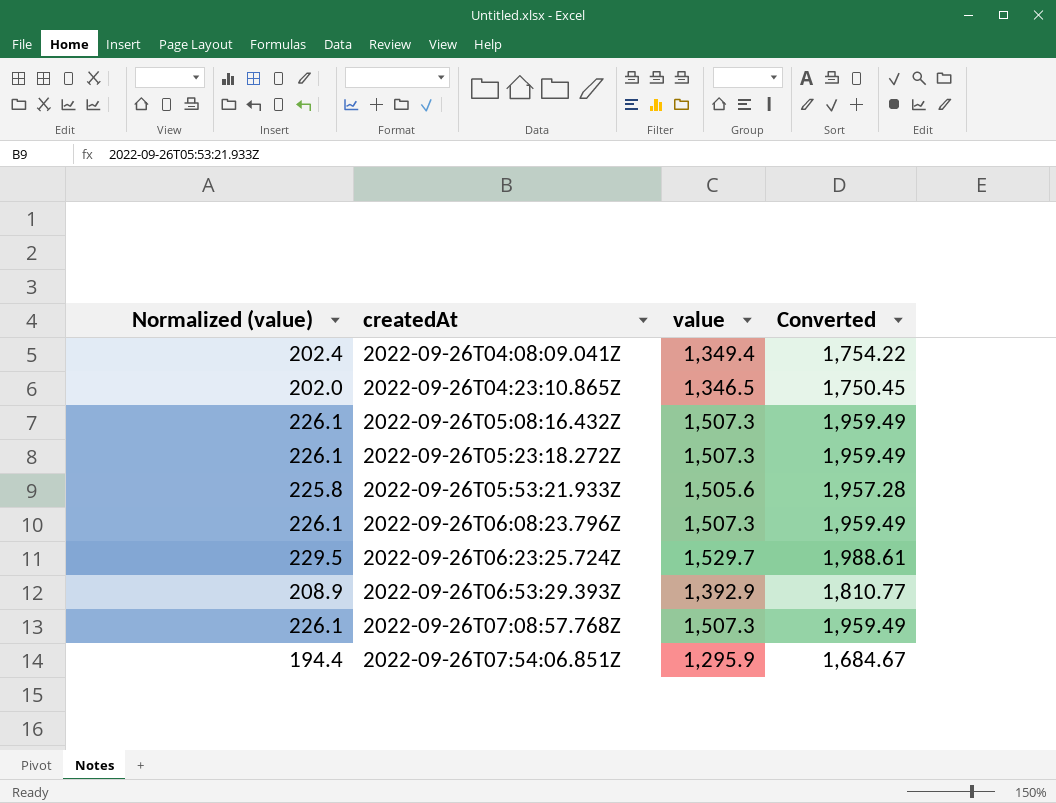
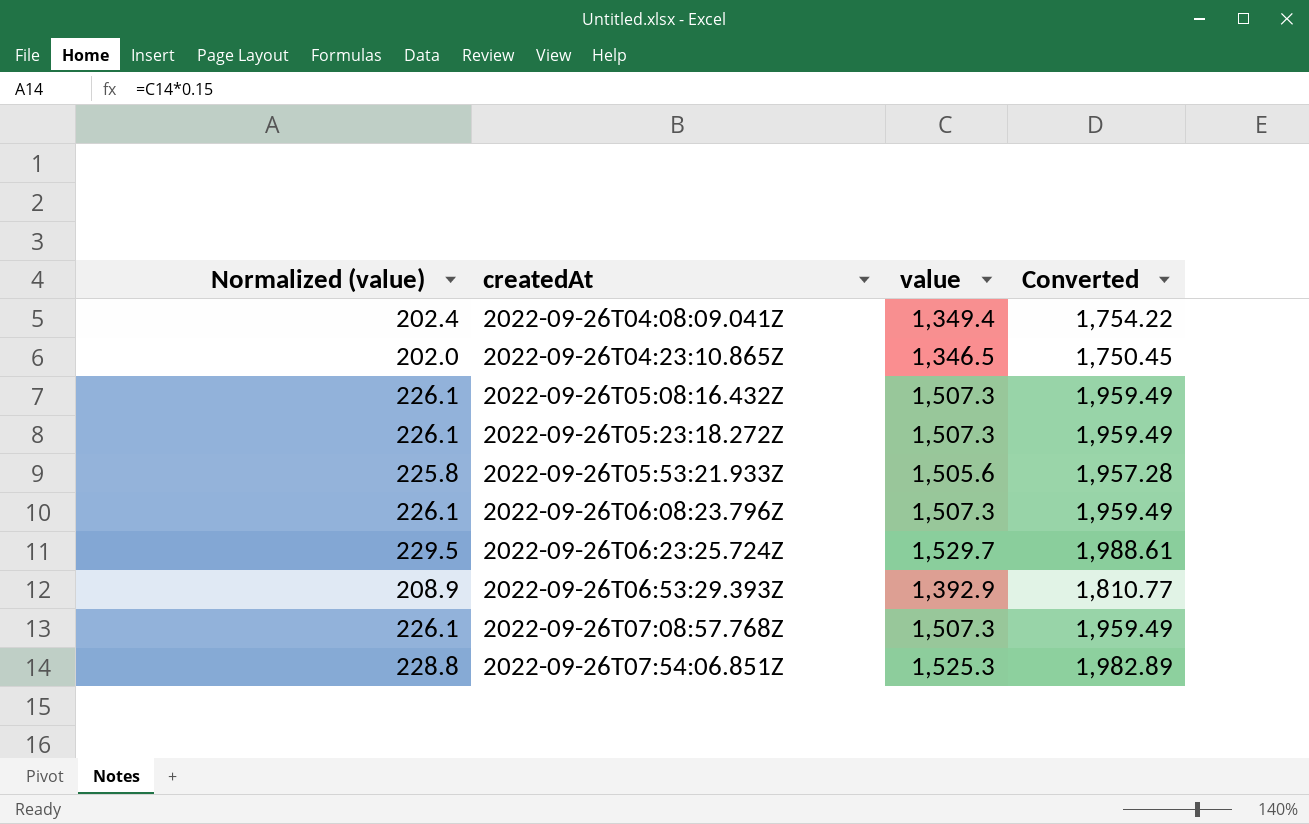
2022-09-26T07:54:06.851Z | Normalized (value): 194.4 -> 228.8
2022-09-26T07:54:06.851Z | value: 1,295.9 -> 1,525.3
2022-09-26T07:54:06.851Z | Converted: 1,684.67 -> 1,982.89

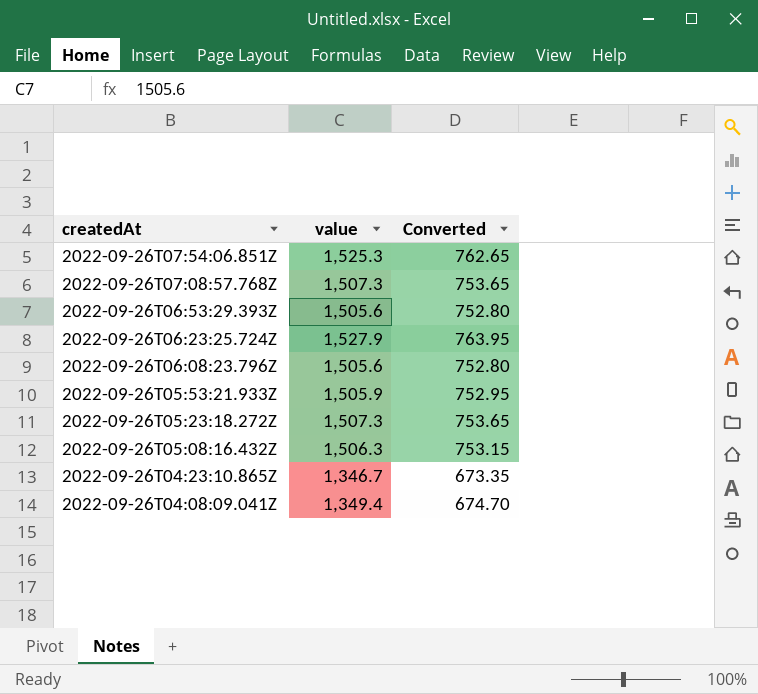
row order: createdAt ascending -> createdAt descending
column Normalized (value) | formula: [value] * 0.15 -> none
column Converted | formula: [value] * 1.3 -> [value] * 0.5
2022-09-26T06:53:29.393Z | value: 1,392.9 -> 1,505.6
2022-09-26T06:23:25.724Z | value: 1,529.7 -> 1,527.9
2022-09-26T06:08:23.796Z | value: 1,507.3 -> 1,505.6
2022-09-26T05:53:21.933Z | value: 1,505.6 -> 1,505.9
2022-09-26T05:08:16.432Z | value: 1,507.3 -> 1,506.3
2022-09-26T04:23:10.865Z | value: 1,346.5 -> 1,346.7

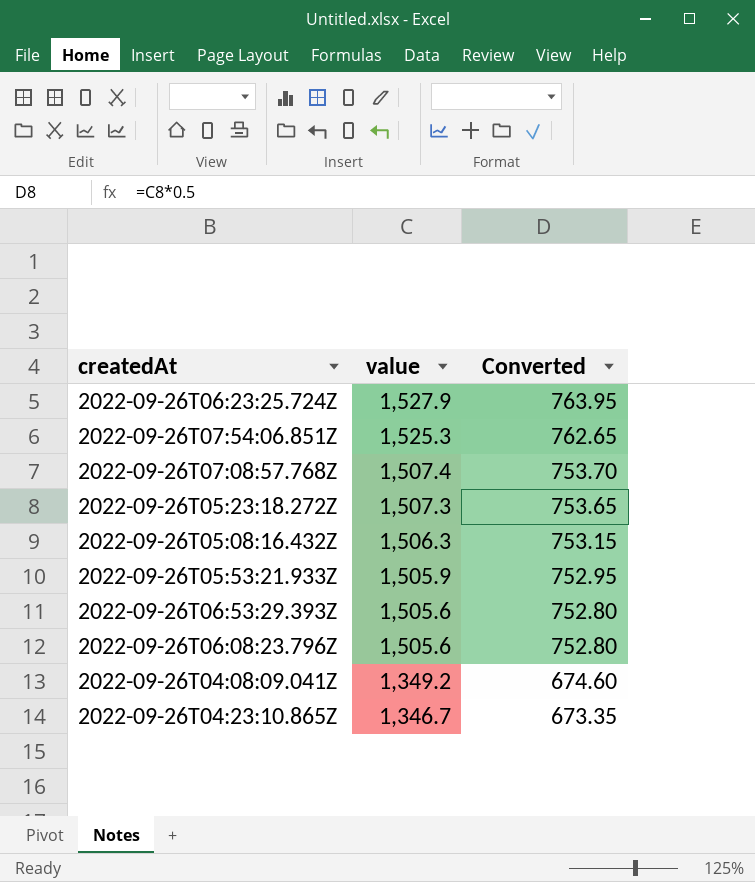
row order: createdAt descending -> value descending
2022-09-26T07:08:57.768Z | value: 1,507.3 -> 1,507.4
2022-09-26T07:08:57.768Z | Converted: 753.65 -> 753.70
2022-09-26T04:08:09.041Z | value: 1,349.4 -> 1,349.2
2022-09-26T04:08:09.041Z | Converted: 674.70 -> 674.60

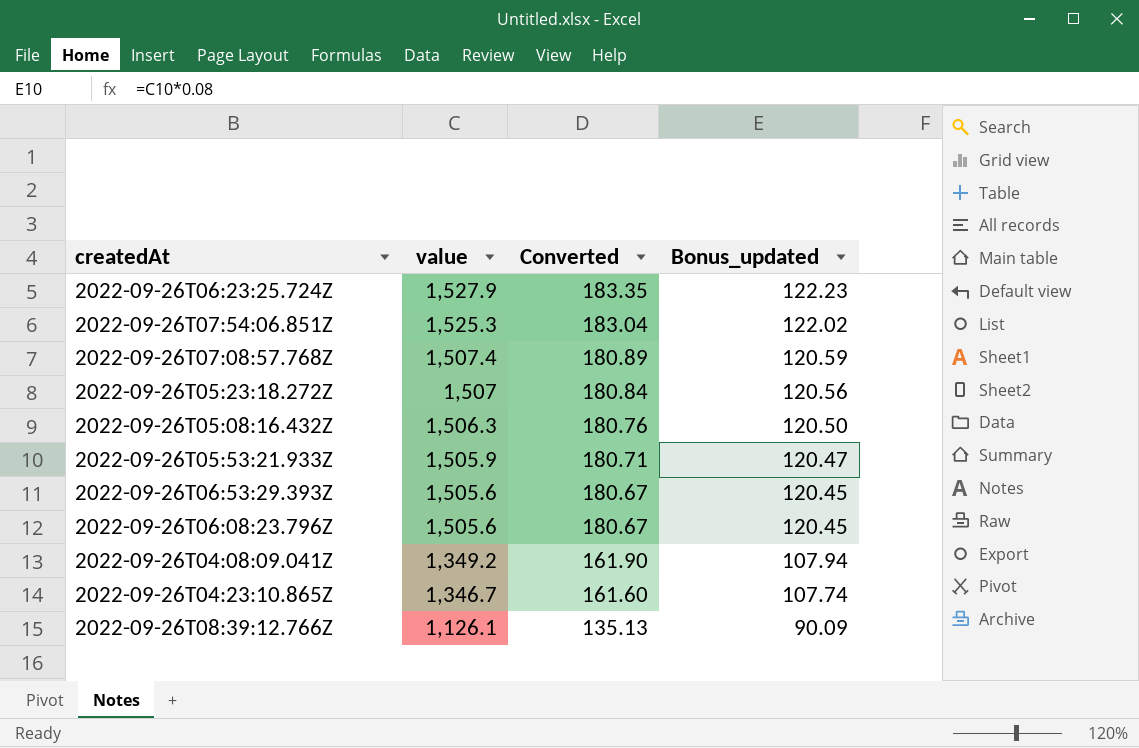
column Converted | formula: [value] * 0.5 -> [value] * 0.12
column Bonus_updated | formula: none -> [value] * 0.08
2022-09-26T05:23:18.272Z | value: 1,507.3 -> 1,507
row 2022-09-26T08:39:12.766Z: none -> 1,126.1 | 135.13 | 90.09

